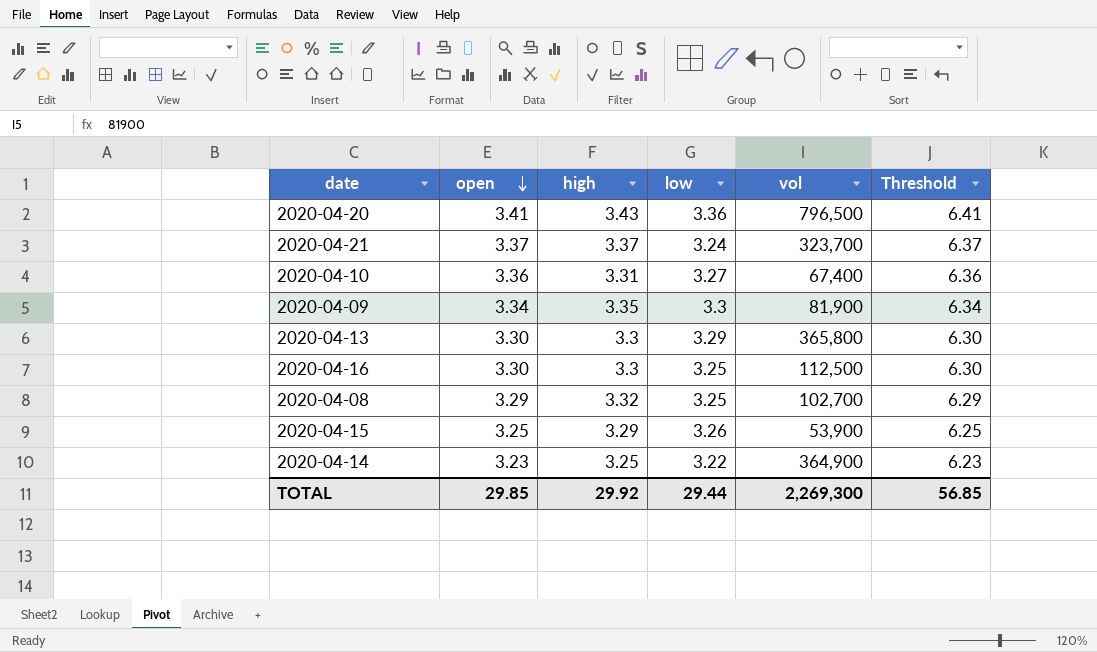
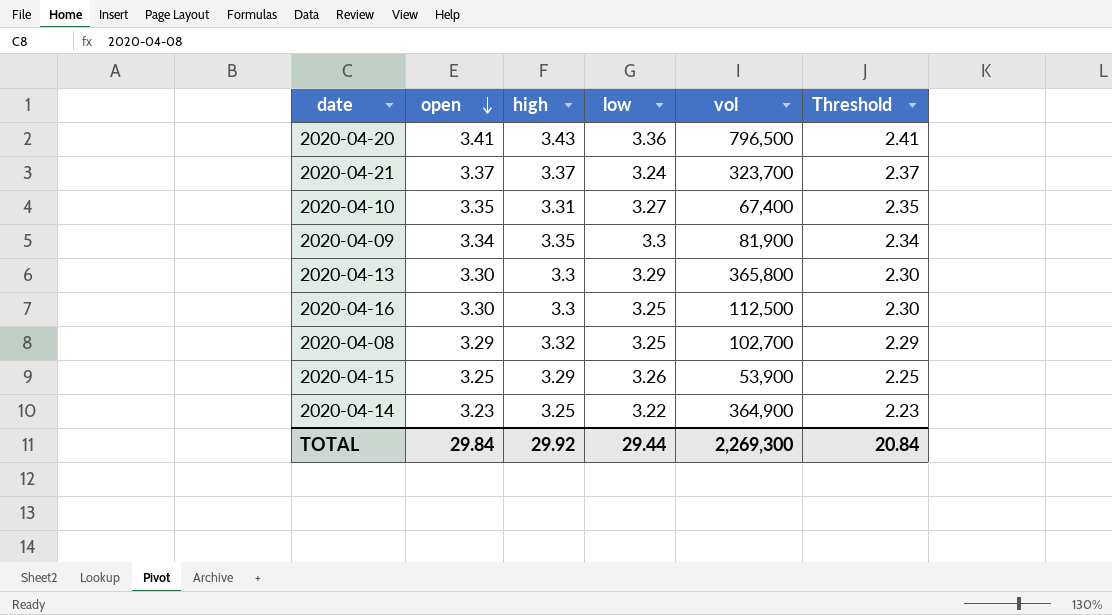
column Threshold | formula: [open] + 3 -> [open] - 1
2020-04-10 | open: 3.36 -> 3.35
TOTAL | open: 29.85 -> 29.84
TOTAL | Threshold: 56.85 -> 20.84

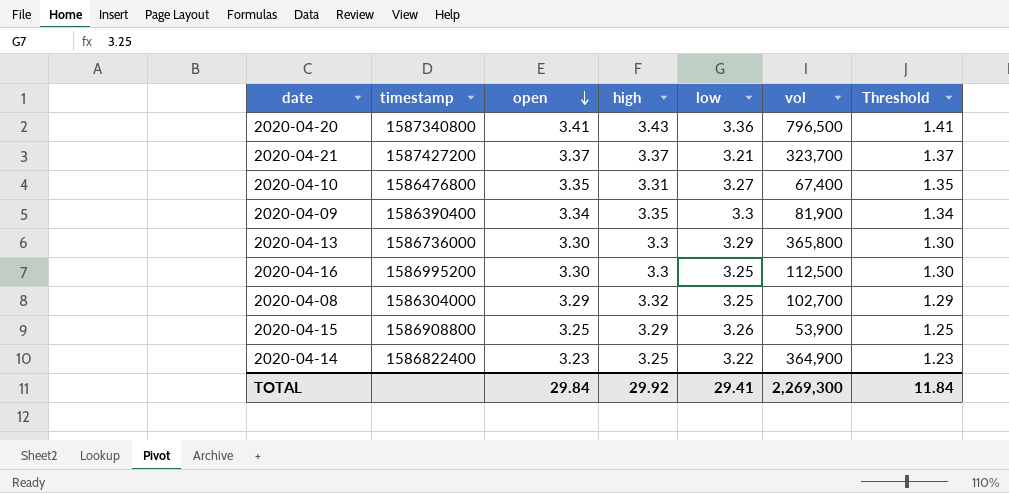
column timestamp | position: none -> 2
column Threshold | formula: [open] - 1 -> [open] - 2
2020-04-21 | low: 3.24 -> 3.21
TOTAL | low: 29.44 -> 29.41
TOTAL | Threshold: 20.84 -> 11.84

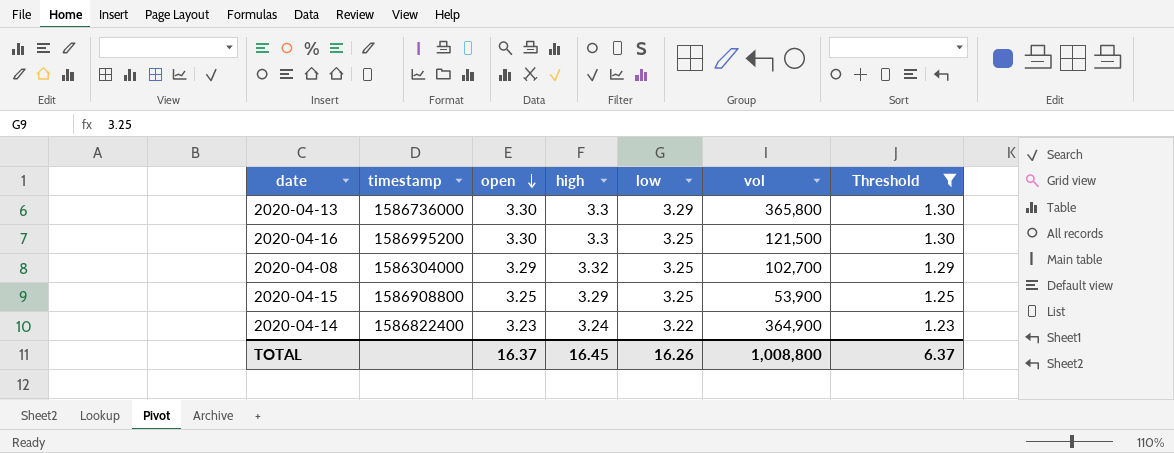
filter: none -> Threshold <= 1.30
2020-04-16 | vol: 112,500 -> 121,500
2020-04-15 | low: 3.26 -> 3.25
2020-04-14 | high: 3.25 -> 3.24
TOTAL | open: 29.84 -> 16.37
TOTAL | high: 29.92 -> 16.45
TOTAL | low: 29.41 -> 16.26
TOTAL | vol: 2,269,300 -> 1,008,800
TOTAL | Threshold: 11.84 -> 6.37

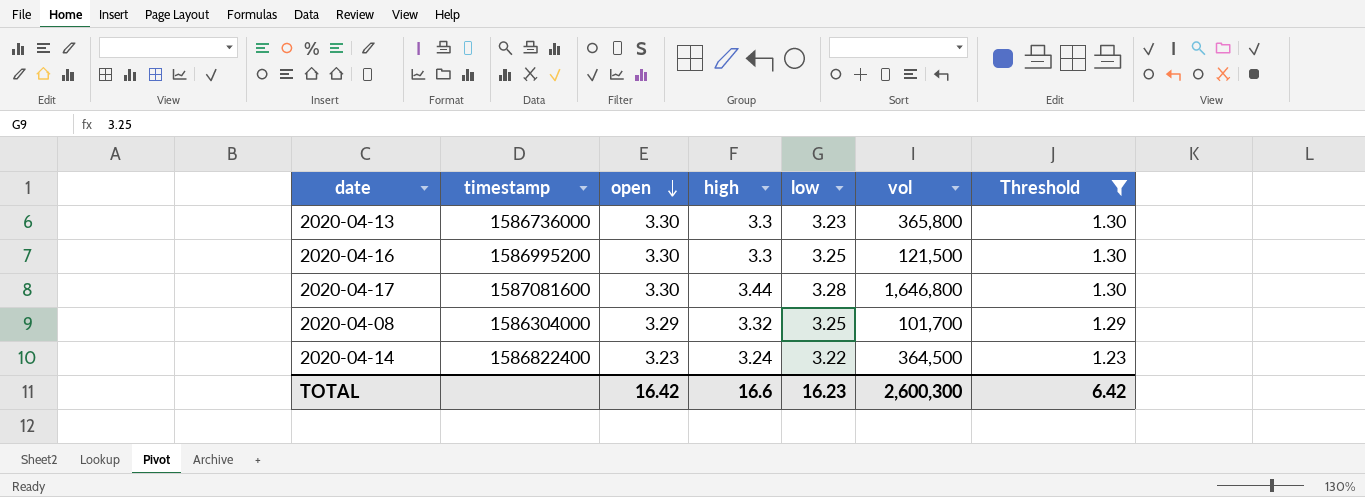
row 2020-04-15: 1586908800 | 3.25 | 3.29 | 3.25 | 53,900 | 1.25 -> none
2020-04-13 | low: 3.29 -> 3.23
row 2020-04-17: none -> 1587081600 | 3.30 | 3.44 | 3.28 | 1,646,800 | 1.30
2020-04-08 | vol: 102,700 -> 101,700
2020-04-14 | vol: 364,900 -> 364,500
TOTAL | open: 16.37 -> 16.42
TOTAL | high: 16.45 -> 16.6
TOTAL | low: 16.26 -> 16.23
TOTAL | vol: 1,008,800 -> 2,600,300
TOTAL | Threshold: 6.37 -> 6.42

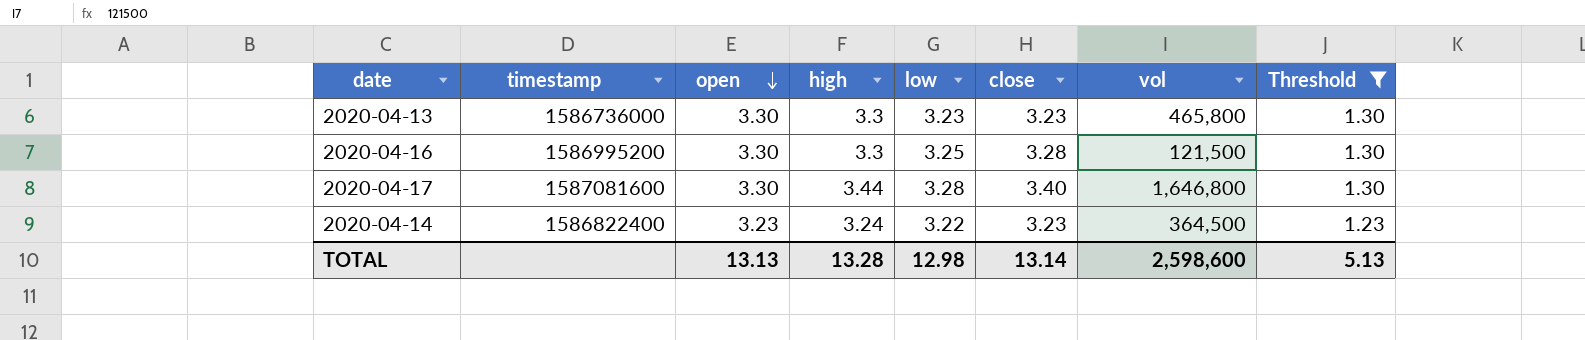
column close | position: none -> 6
row 2020-04-08: 1586304000 | 3.29 | 3.32 | 3.25 | 101,700 | 1.29 -> none
2020-04-13 | vol: 365,800 -> 465,800
TOTAL | open: 16.42 -> 13.13
TOTAL | high: 16.6 -> 13.28
TOTAL | low: 16.23 -> 12.98
TOTAL | vol: 2,600,300 -> 2,598,600
TOTAL | Threshold: 6.42 -> 5.13

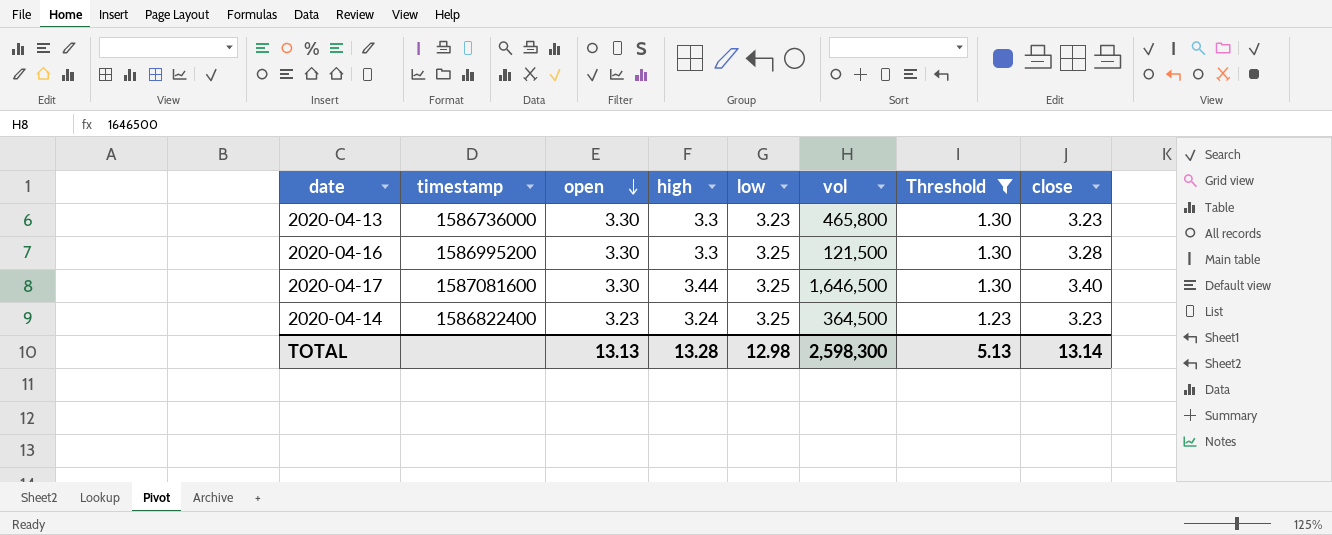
column close | position: 6 -> 8
2020-04-17 | low: 3.28 -> 3.25
2020-04-17 | vol: 1,646,800 -> 1,646,500
2020-04-14 | low: 3.22 -> 3.25
TOTAL | vol: 2,598,600 -> 2,598,300

